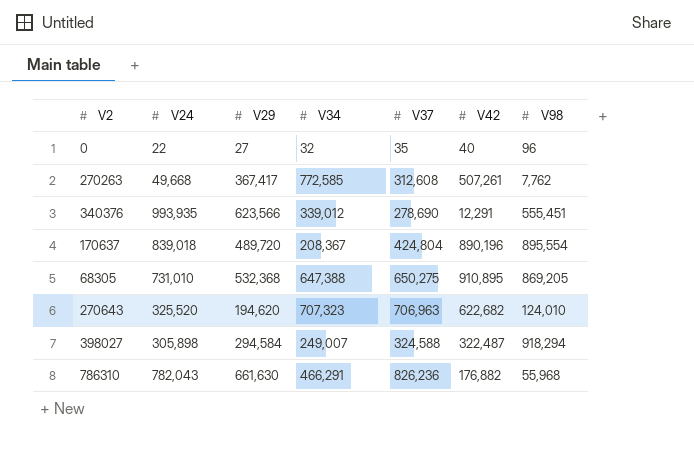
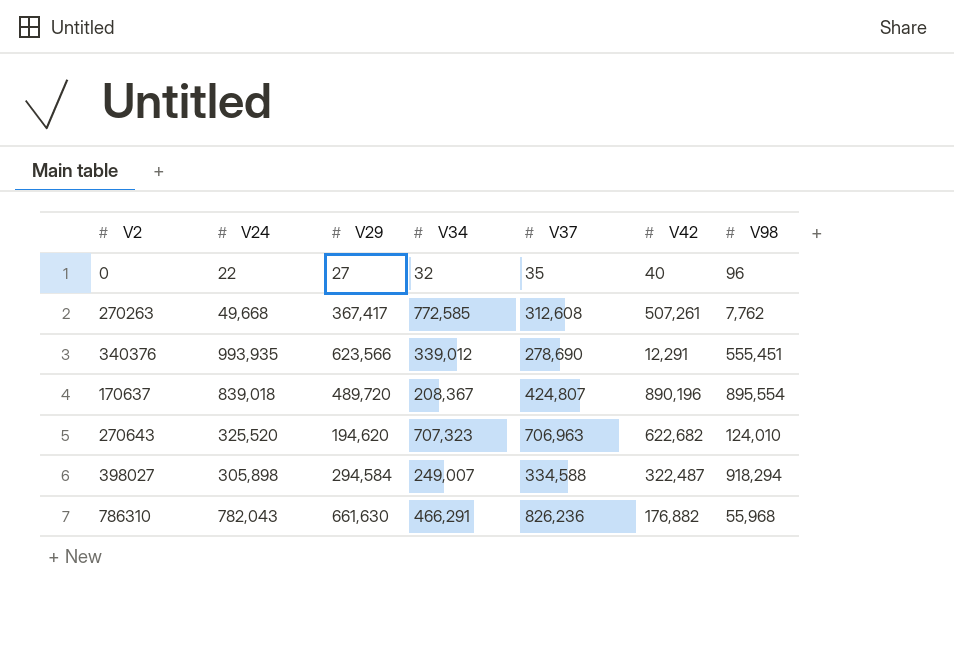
row 68305: 731,010 | 532,368 | 647,388 | 650,275 | 910,895 | 869,205 -> none
170637 | V37: 424,804 -> 424,807
398027 | V37: 324,588 -> 334,588

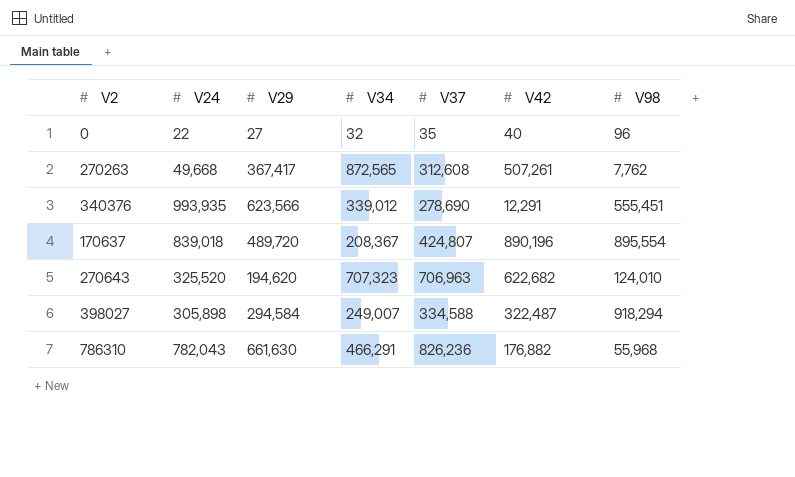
270263 | V34: 772,585 -> 872,565

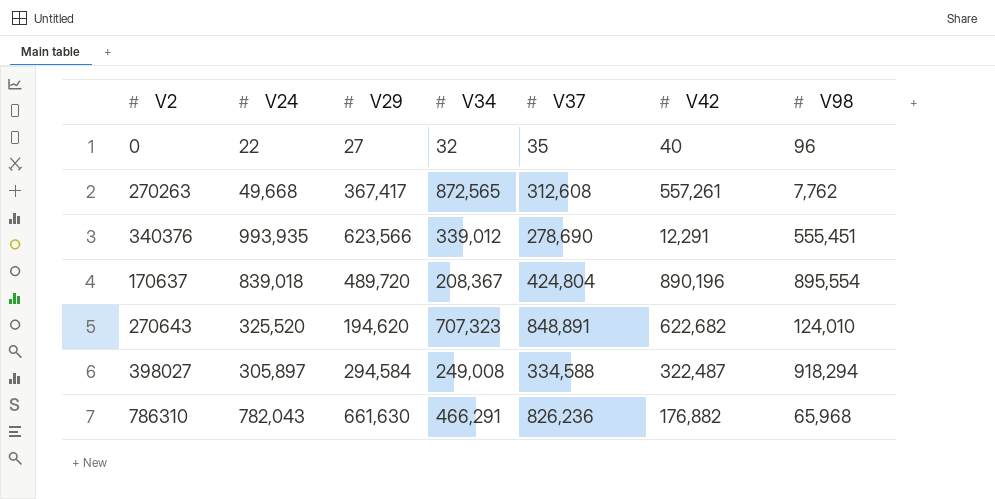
270263 | V42: 507,261 -> 557,261
170637 | V37: 424,807 -> 424,804
270643 | V37: 706,963 -> 848,891
398027 | V24: 305,898 -> 305,897
398027 | V34: 249,007 -> 249,008
786310 | V98: 55,968 -> 65,968

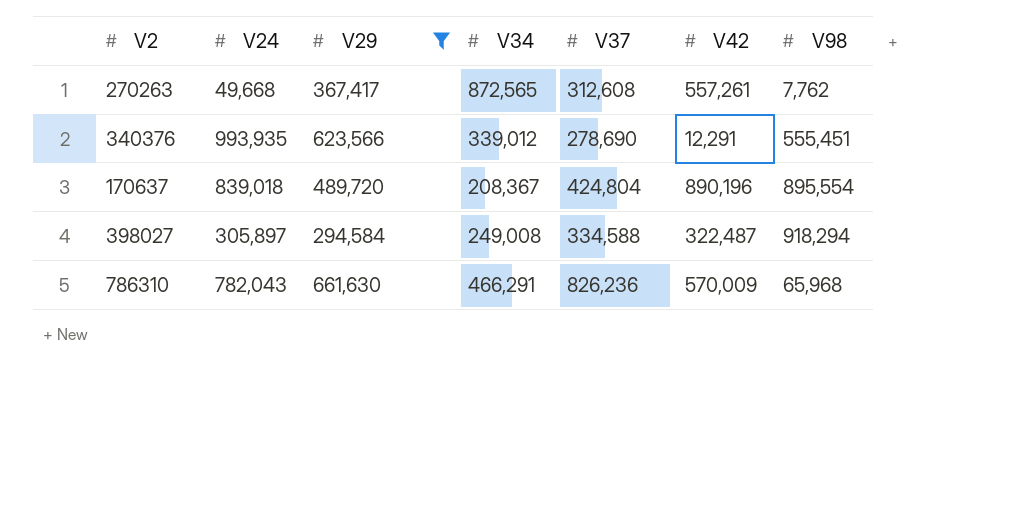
filter: none -> V29 >= 294,584
786310 | V42: 176,882 -> 570,009

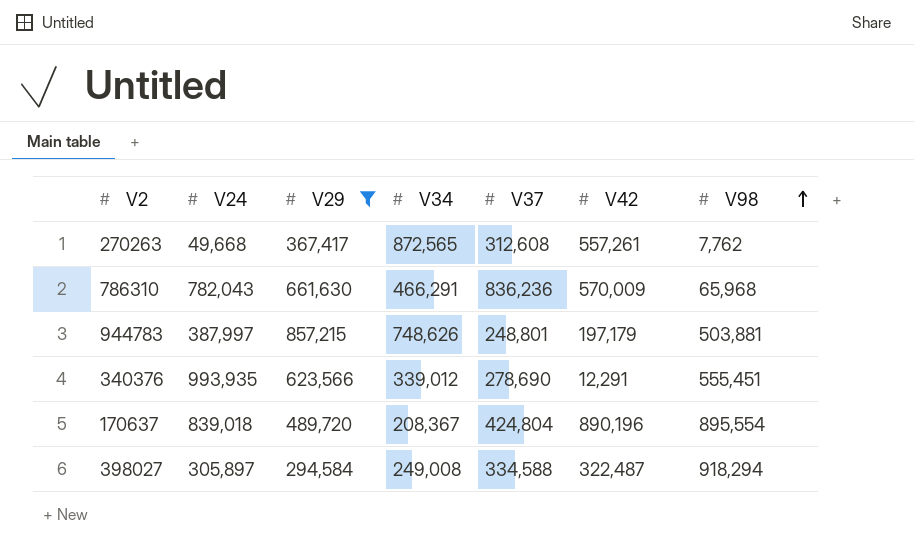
row order: none -> V98 ascending
786310 | V37: 826,236 -> 836,236
row 944783: none -> 387,997 | 857,215 | 748,626 | 248,801 | 197,179 | 503,881

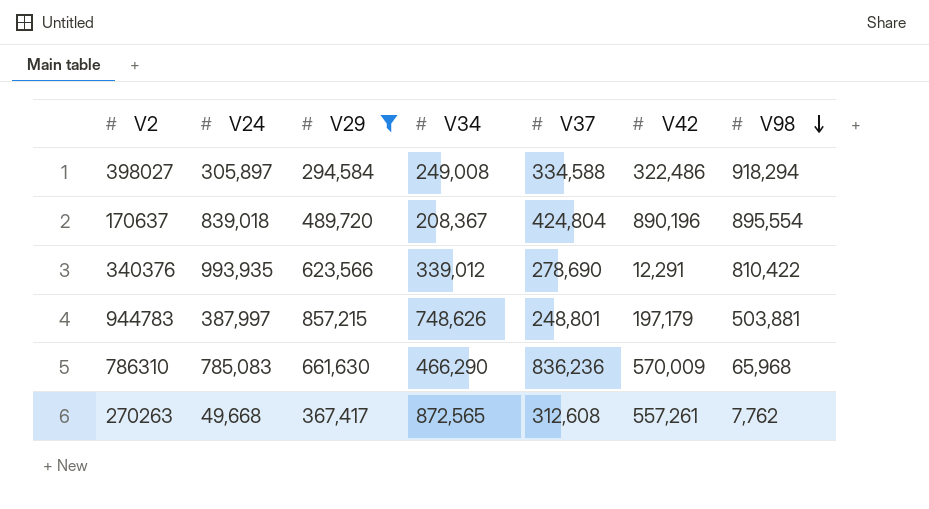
row order: V98 ascending -> V98 descending
398027 | V42: 322,487 -> 322,486
340376 | V98: 555,451 -> 810,422
786310 | V24: 782,043 -> 785,083
786310 | V34: 466,291 -> 466,290

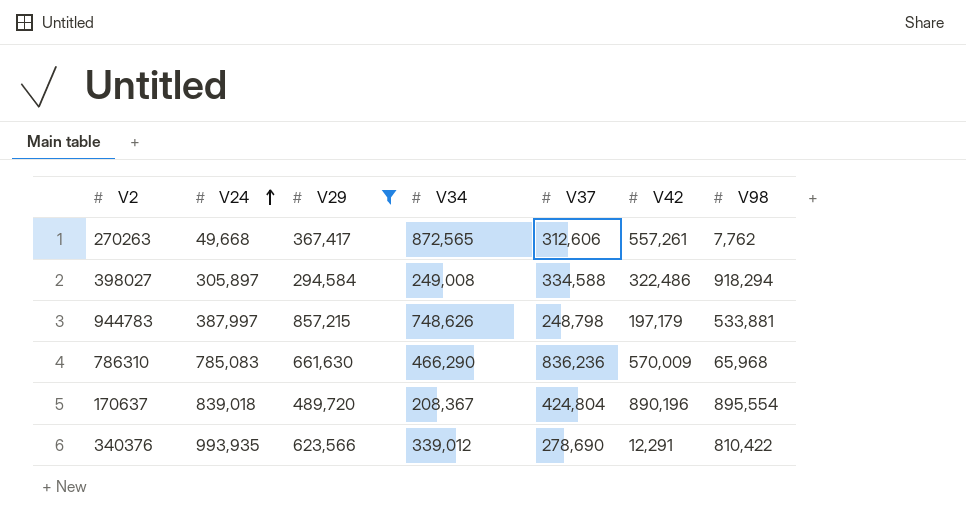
row order: V98 descending -> V24 ascending
270263 | V37: 312,608 -> 312,606
944783 | V37: 248,801 -> 248,798
944783 | V98: 503,881 -> 533,881

